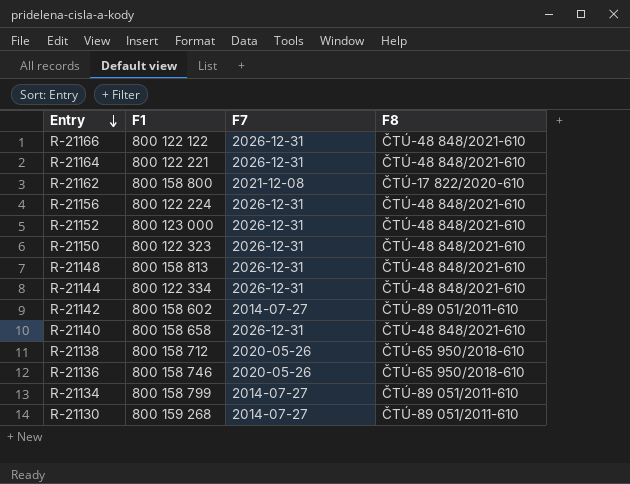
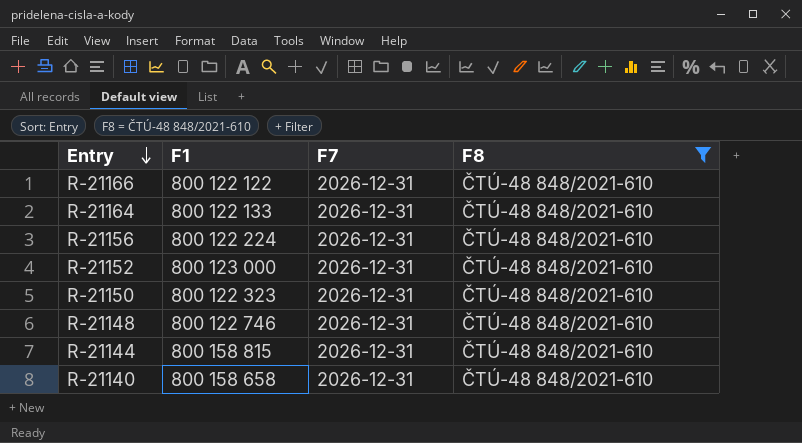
filter: none -> F8 = ČTÚ-48 848/2021-610
R-21164 | F1: 800 122 221 -> 800 122 133
R-21148 | F1: 800 158 813 -> 800 122 746
R-21144 | F1: 800 122 334 -> 800 158 815

